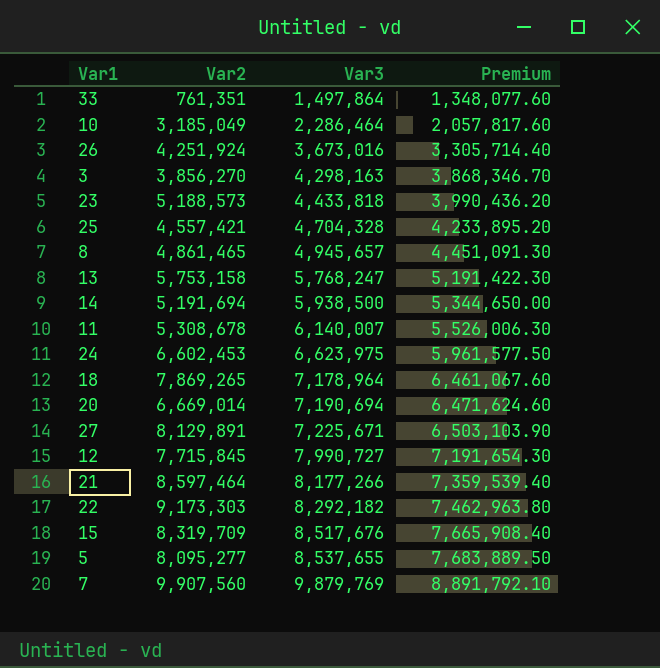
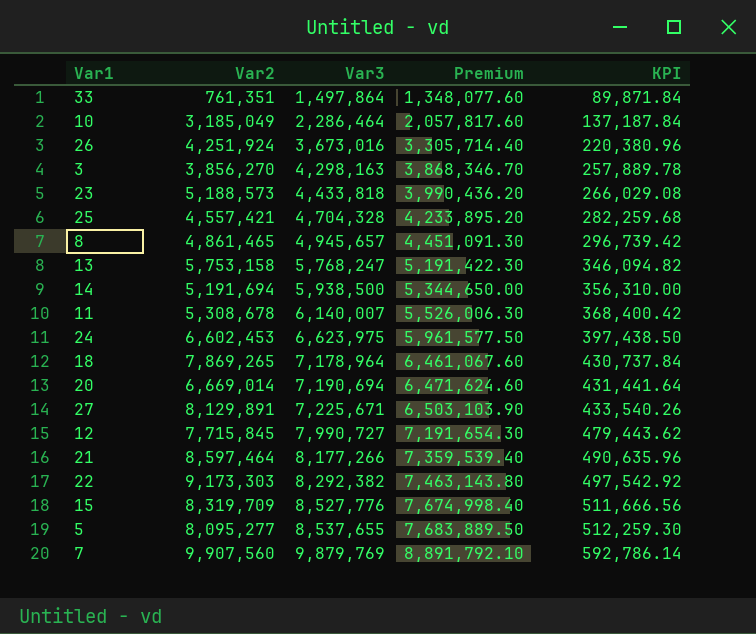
column KPI | formula: none -> [Var3] * 0.06
22 | Var3: 8,292,182 -> 8,292,382
22 | Premium: 7,462,963.80 -> 7,463,143.80
15 | Var3: 8,517,676 -> 8,527,776
15 | Premium: 7,665,908.40 -> 7,674,998.40

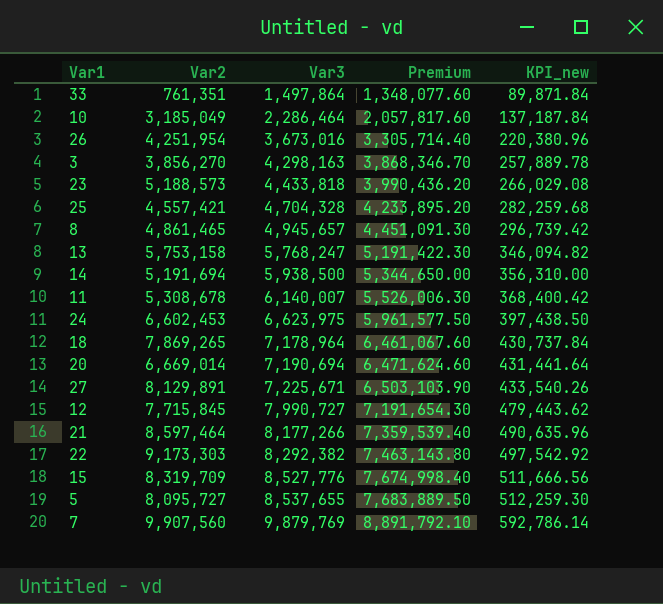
column name: KPI -> KPI_new
26 | Var2: 4,251,924 -> 4,251,954
5 | Var2: 8,095,277 -> 8,095,727

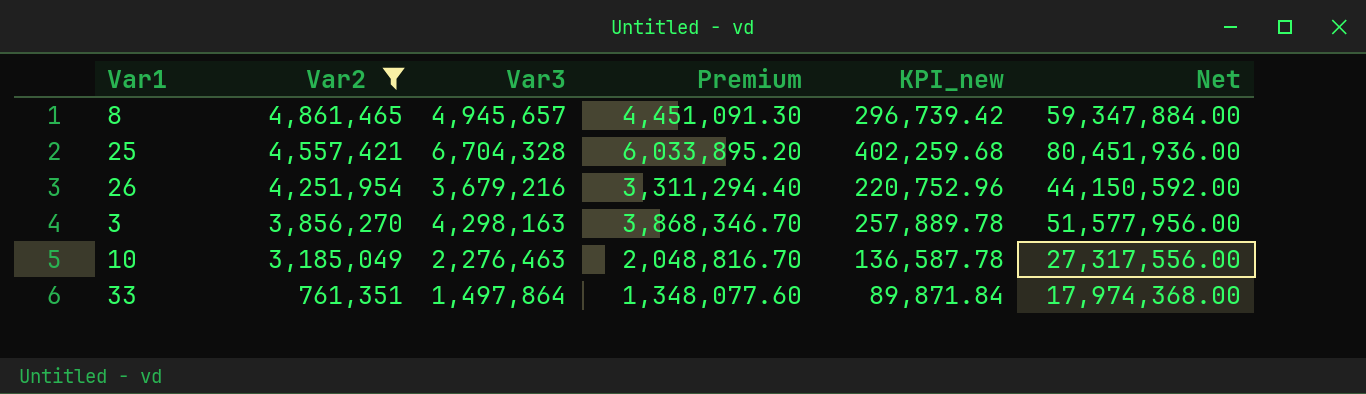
filter: none -> Var2 <= 4,861,465
row order: Var3 ascending -> Var2 descending
column Net | formula: none -> [Var3] * 12
25 | Var3: 4,704,328 -> 6,704,328
25 | Premium: 4,233,895.20 -> 6,033,895.20
25 | KPI_new: 282,259.68 -> 402,259.68
26 | Var3: 3,673,016 -> 3,679,216
26 | Premium: 3,305,714.40 -> 3,311,294.40
26 | KPI_new: 220,380.96 -> 220,752.96
10 | Var3: 2,286,464 -> 2,276,463
10 | Premium: 2,057,817.60 -> 2,048,816.70
10 | KPI_new: 137,187.84 -> 136,587.78

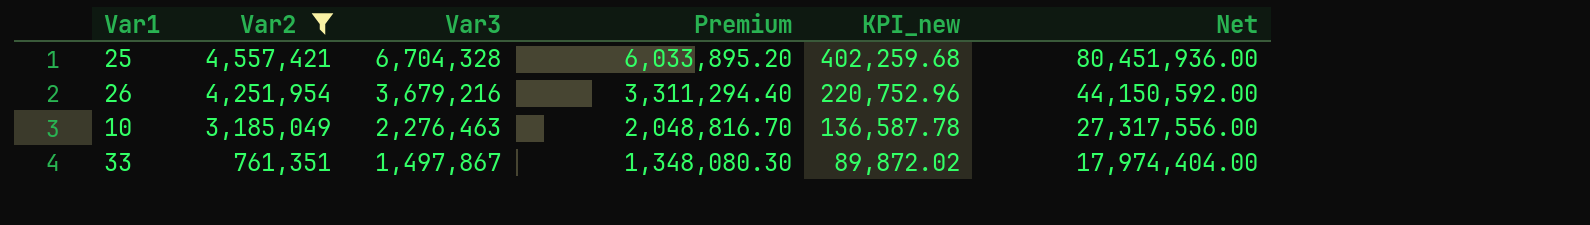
row 8: 4,861,465 | 4,945,657 | 4,451,091.30 | 296,739.42 | 59,347,884.00 -> none
row 3: 3,856,270 | 4,298,163 | 3,868,346.70 | 257,889.78 | 51,577,956.00 -> none
33 | Var3: 1,497,864 -> 1,497,867
33 | Premium: 1,348,077.60 -> 1,348,080.30
33 | KPI_new: 89,871.84 -> 89,872.02
33 | Net: 17,974,368.00 -> 17,974,404.00

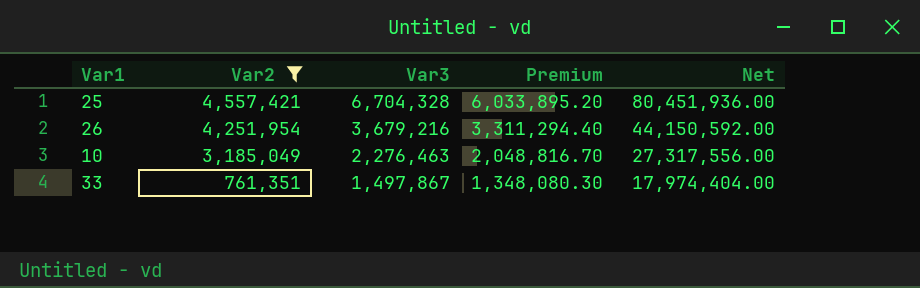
column KPI_new | formula: [Var3] * 0.06 -> none

